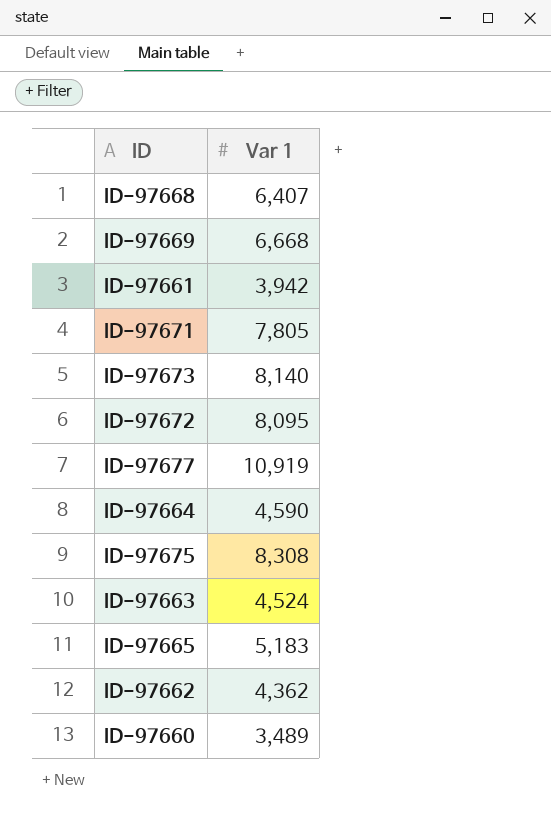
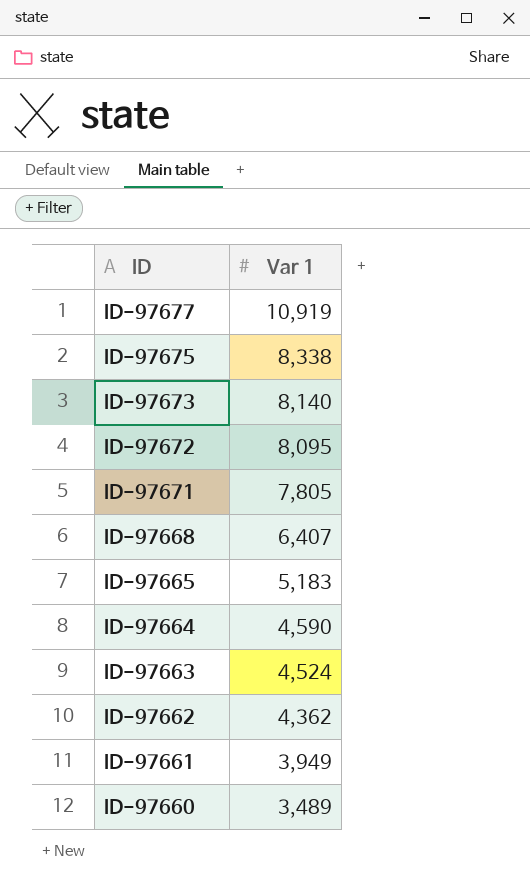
row order: none -> ID descending
row ID-97669: 6,668 -> none
ID-97675 | Var 1: 8,308 -> 8,338
ID-97661 | Var 1: 3,942 -> 3,949

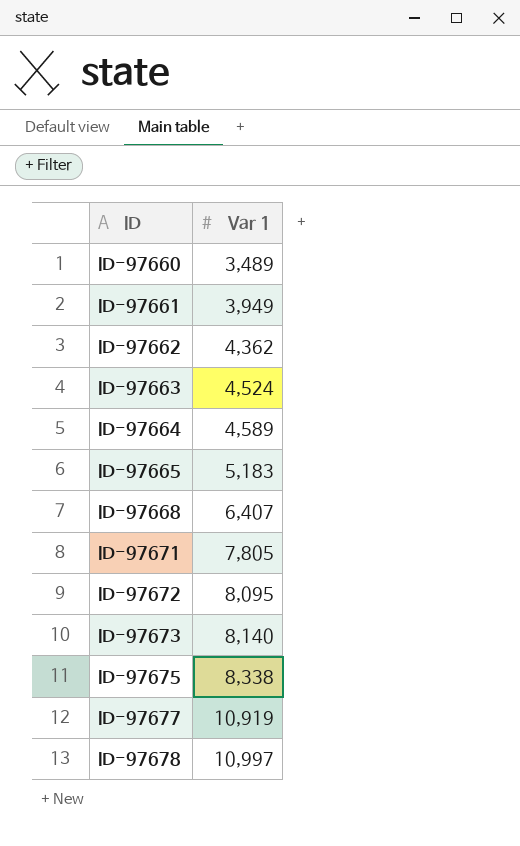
row order: ID descending -> ID ascending
ID-97664 | Var 1: 4,590 -> 4,589
row ID-97678: none -> 10,997

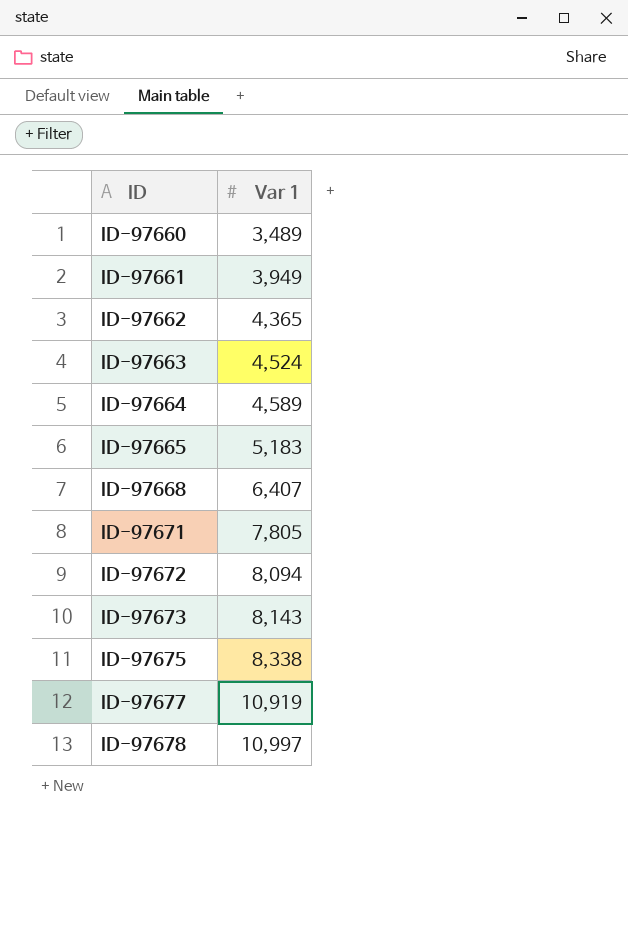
ID-97662 | Var 1: 4,362 -> 4,365
ID-97672 | Var 1: 8,095 -> 8,094
ID-97673 | Var 1: 8,140 -> 8,143

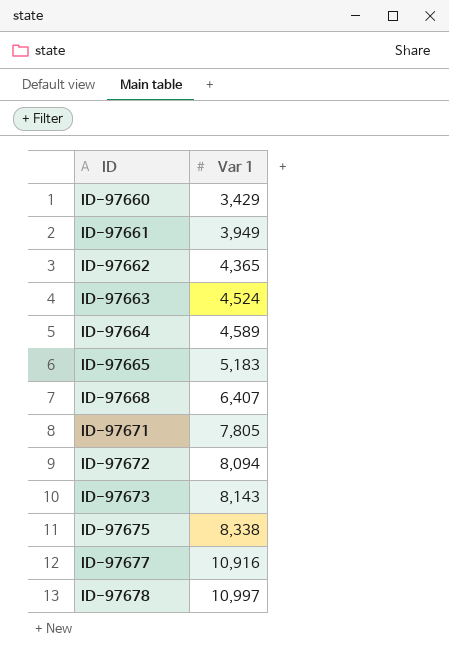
ID-97660 | Var 1: 3,489 -> 3,429
ID-97677 | Var 1: 10,919 -> 10,916

